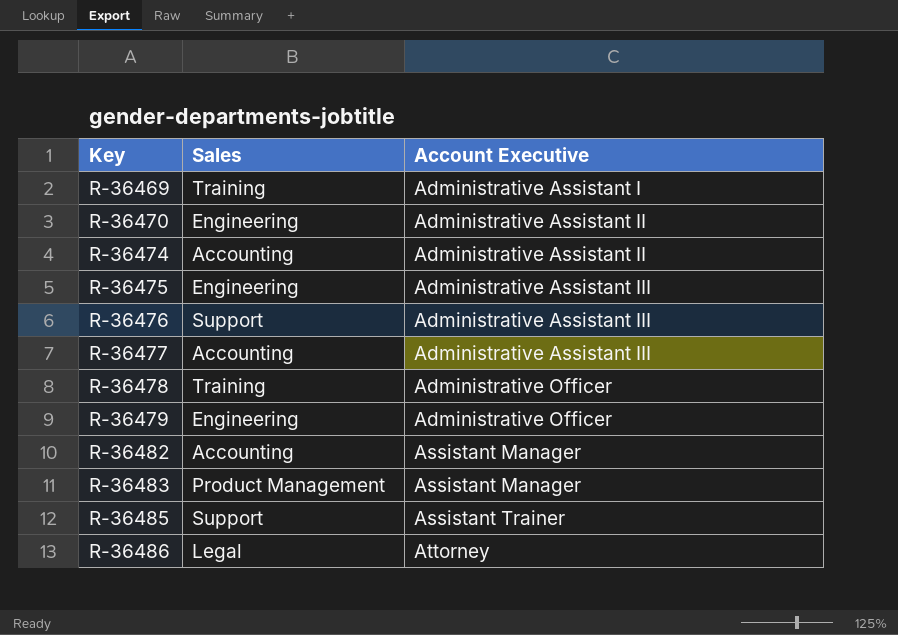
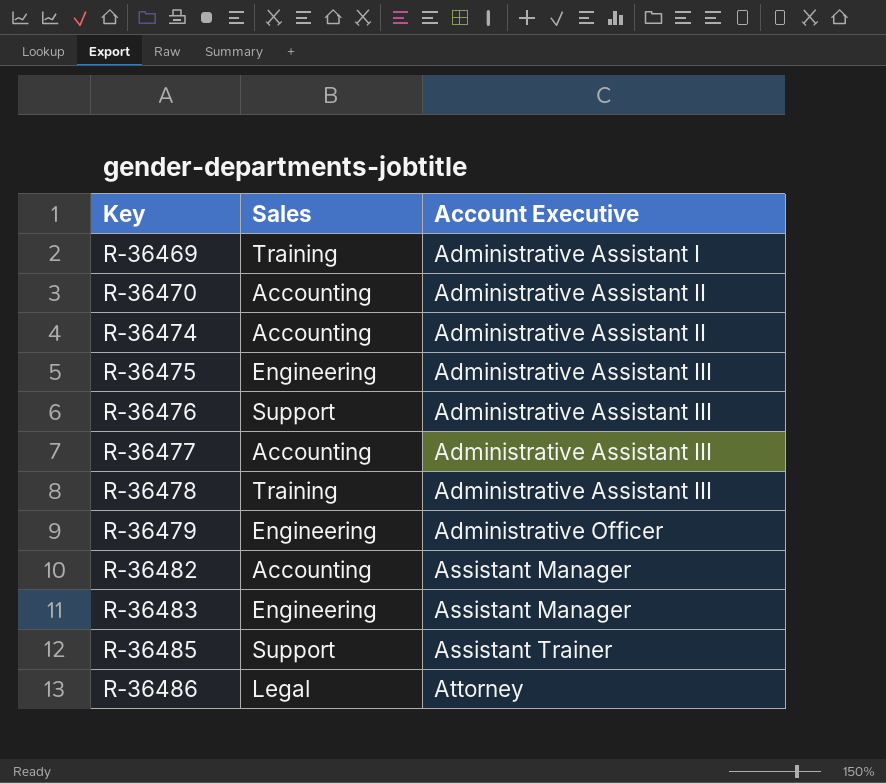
R-36470 | Sales: Engineering -> Accounting
R-36478 | Account Executive: Administrative Officer -> Administrative Assistant III
R-36483 | Sales: Product Management -> Engineering

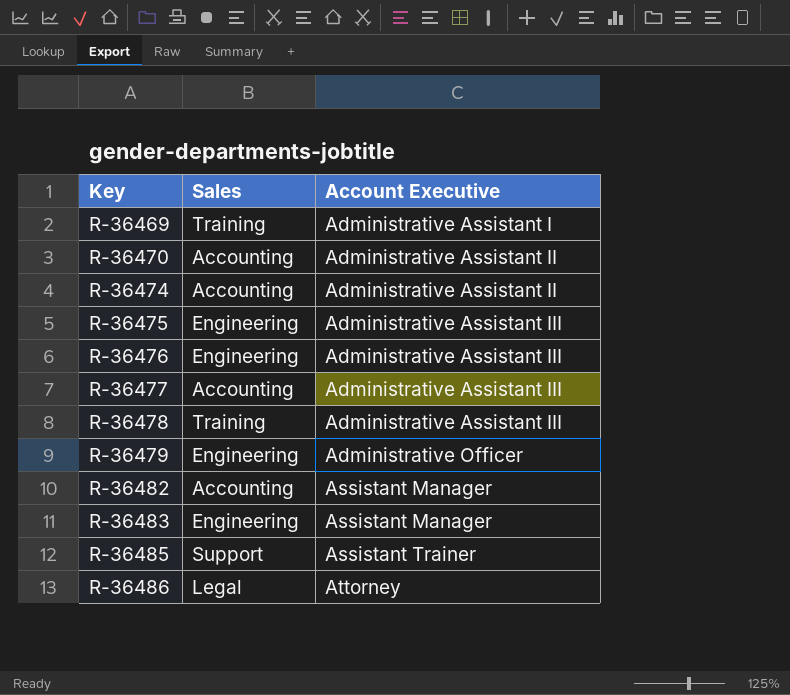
R-36476 | Sales: Support -> Engineering

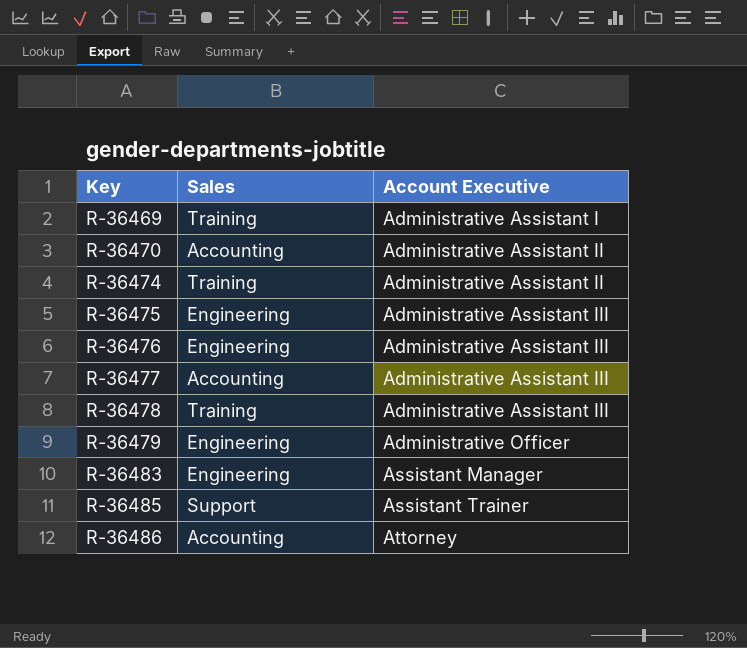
row R-36482: Accounting | Assistant Manager -> none
R-36474 | Sales: Accounting -> Training
R-36486 | Sales: Legal -> Accounting

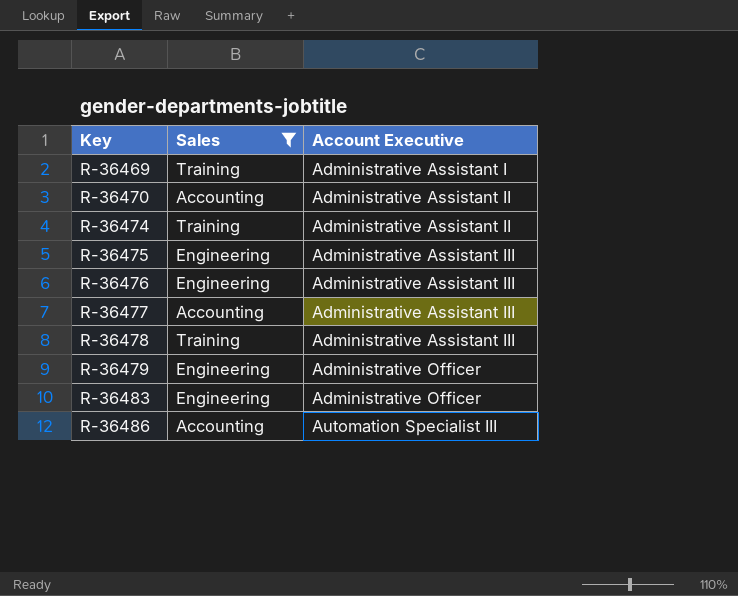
filter: none -> Sales != Support
R-36483 | Account Executive: Assistant Manager -> Administrative Officer
R-36486 | Account Executive: Attorney -> Automation Specialist III

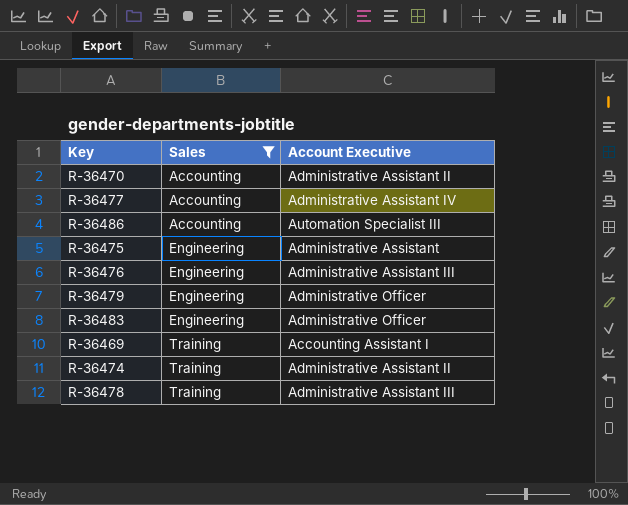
row order: Key ascending -> Sales ascending
R-36477 | Account Executive: Administrative Assistant III -> Administrative Assistant IV
R-36475 | Account Executive: Administrative Assistant III -> Administrative Assistant
R-36469 | Account Executive: Administrative Assistant I -> Accounting Assistant I

